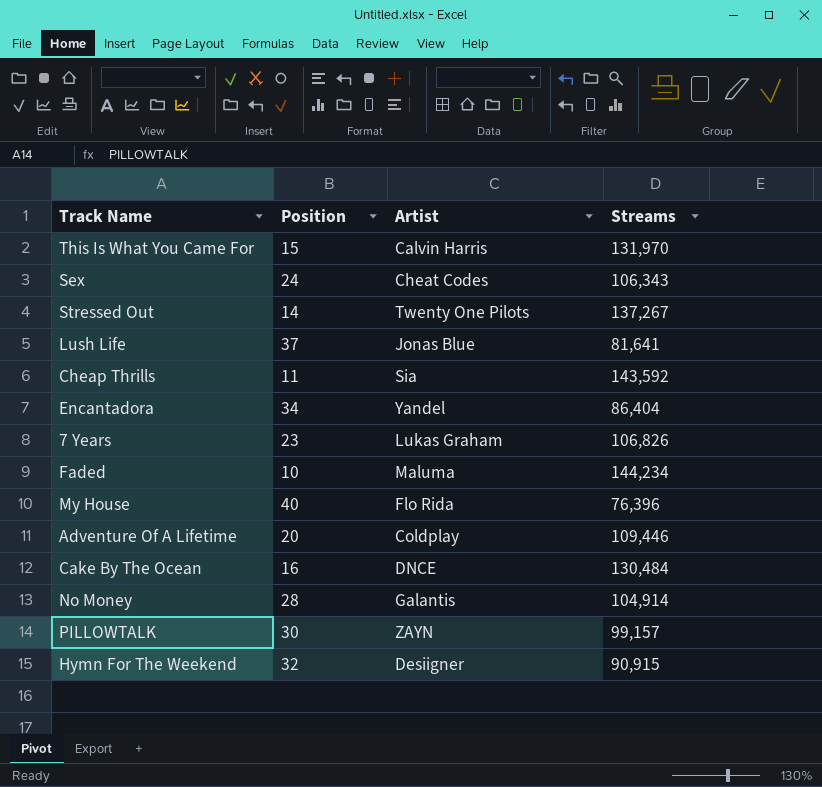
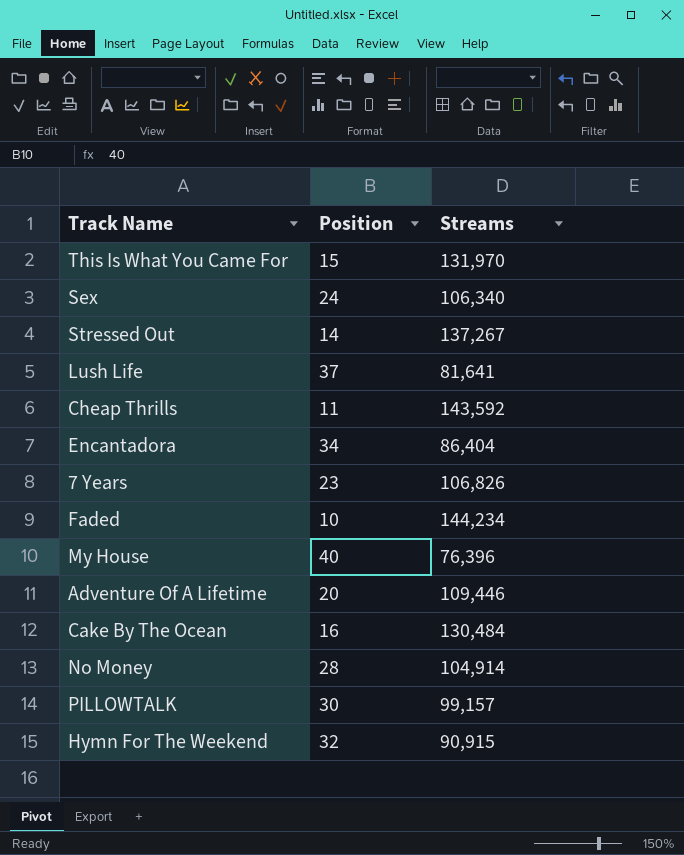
column Artist | position: 3 -> none
Sex | Streams: 106,343 -> 106,340

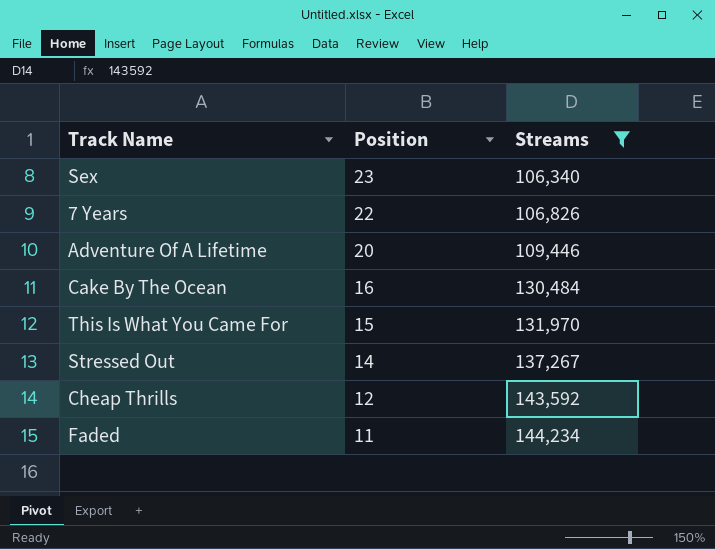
filter: none -> Streams >= 106,340
row order: none -> Position descending
Sex | Position: 24 -> 23
7 Years | Position: 23 -> 22
Cheap Thrills | Position: 11 -> 12
Faded | Position: 10 -> 11

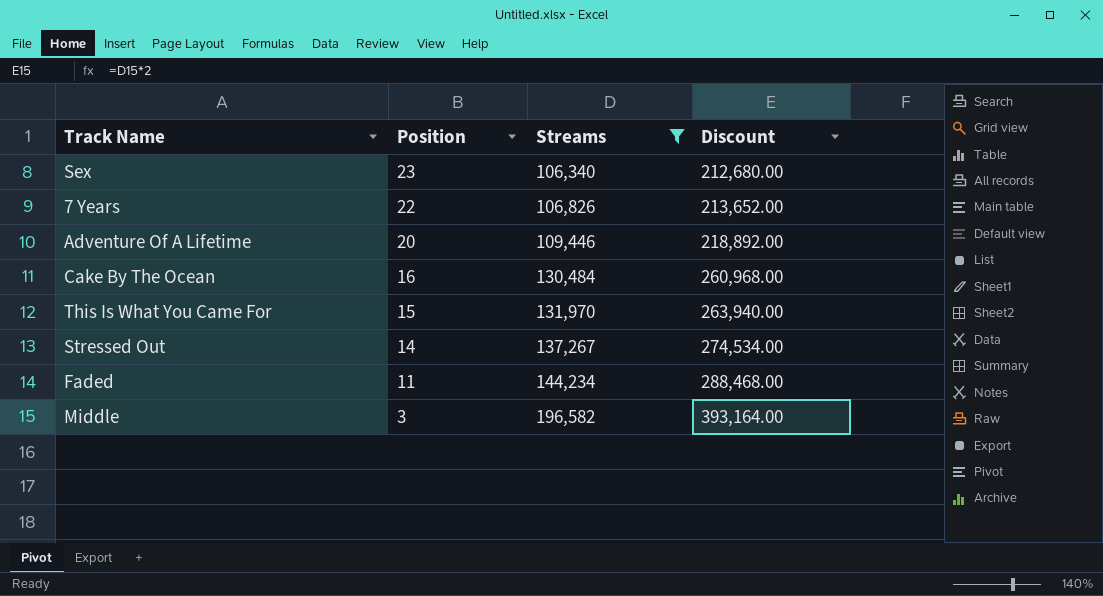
column Discount | formula: none -> [Streams] * 2
row Cheap Thrills: 12 | 143,592 -> none
row Middle: none -> 3 | 196,582 | 393,164.00

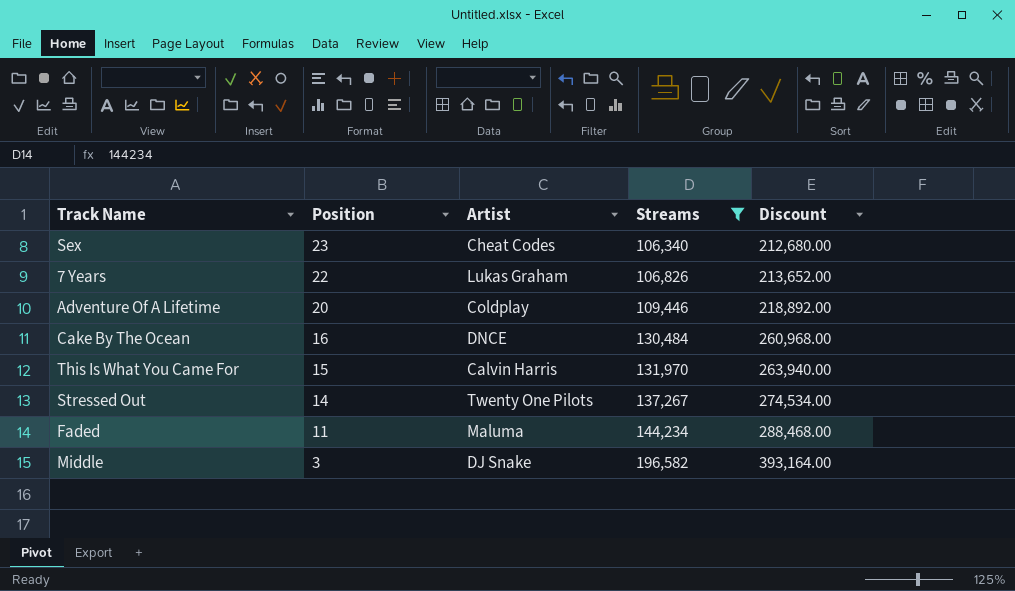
column Artist | position: none -> 3

